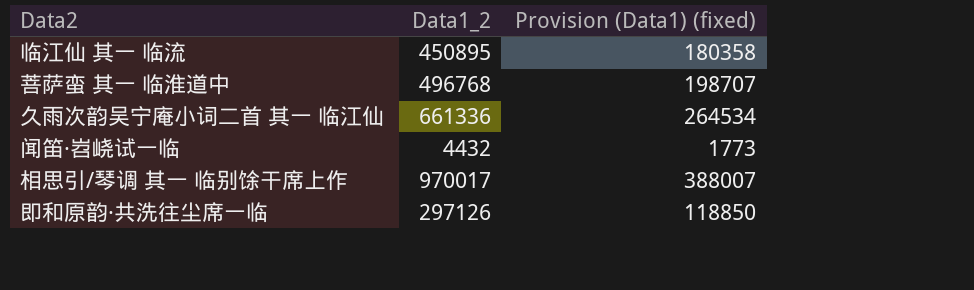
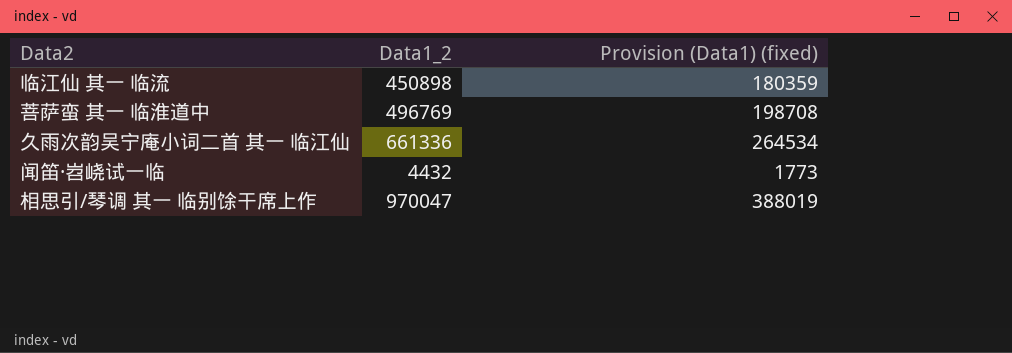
row 即和原韵·共洗往尘席一临: 297126 | 118850 -> none
临江仙 其一 临流 | Data1_2: 450895 -> 450898
临江仙 其一 临流 | Provision (Data1) (fixed): 180358 -> 180359
菩萨蛮 其一 临淮道中 | Data1_2: 496768 -> 496769
菩萨蛮 其一 临淮道中 | Provision (Data1) (fixed): 198707 -> 198708
相思引/琴调 其一 临别馀干席上作 | Data1_2: 970017 -> 970047
相思引/琴调 其一 临别馀干席上作 | Provision (Data1) (fixed): 388007 -> 388019

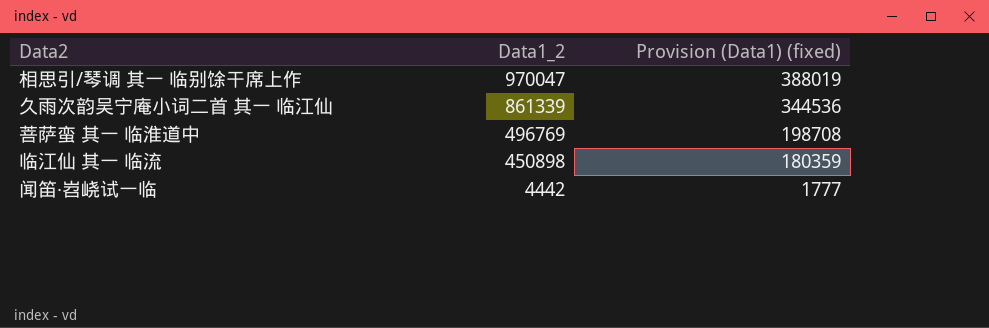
row order: none -> Data1_2 descending
久雨次韵吴宁庵小词二首 其一 临江仙 | Data1_2: 661336 -> 861339
久雨次韵吴宁庵小词二首 其一 临江仙 | Provision (Data1) (fixed): 264534 -> 344536
闻笛·岧峣试一临 | Data1_2: 4432 -> 4442
闻笛·岧峣试一临 | Provision (Data1) (fixed): 1773 -> 1777

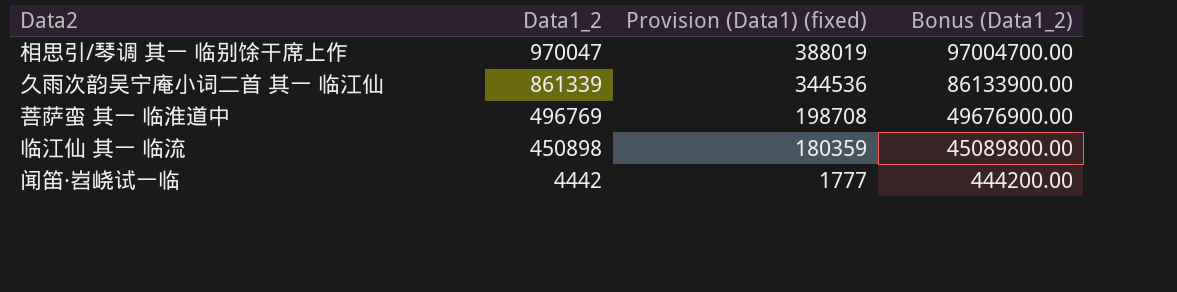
column Bonus (Data1_2) | formula: none -> [Data1_2] * 100

